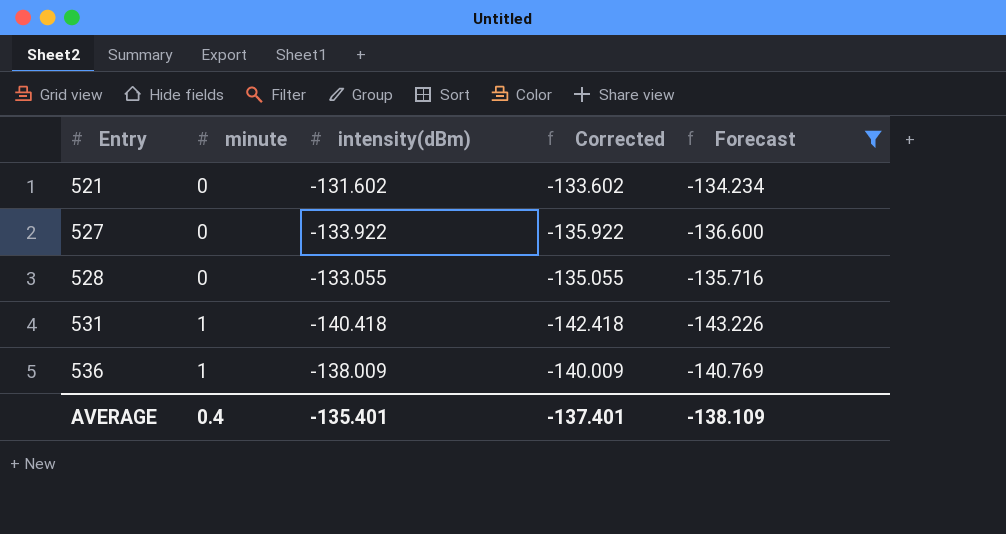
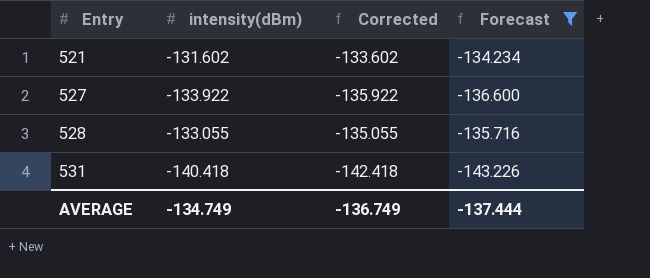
column minute | position: 2 -> none
row 536: 1 | -138.009 | -140.009 | -140.769 -> none
AVERAGE | intensity(dBm): -135.401 -> -134.749
AVERAGE | Corrected: -137.401 -> -136.749
AVERAGE | Forecast: -138.109 -> -137.444

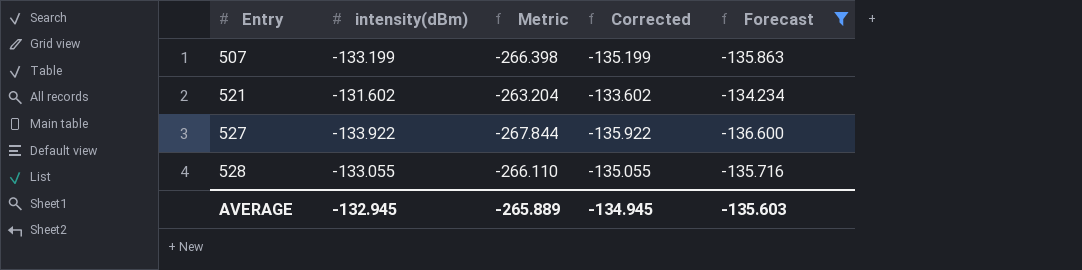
column Metric | formula: none -> [intensity(dBm)] * 2
row 531: -140.418 | -142.418 | -143.226 -> none
row 507: none -> -133.199 | -266.398 | -135.199 | -135.863
AVERAGE | intensity(dBm): -134.749 -> -132.945
AVERAGE | Corrected: -136.749 -> -134.945
AVERAGE | Forecast: -137.444 -> -135.603

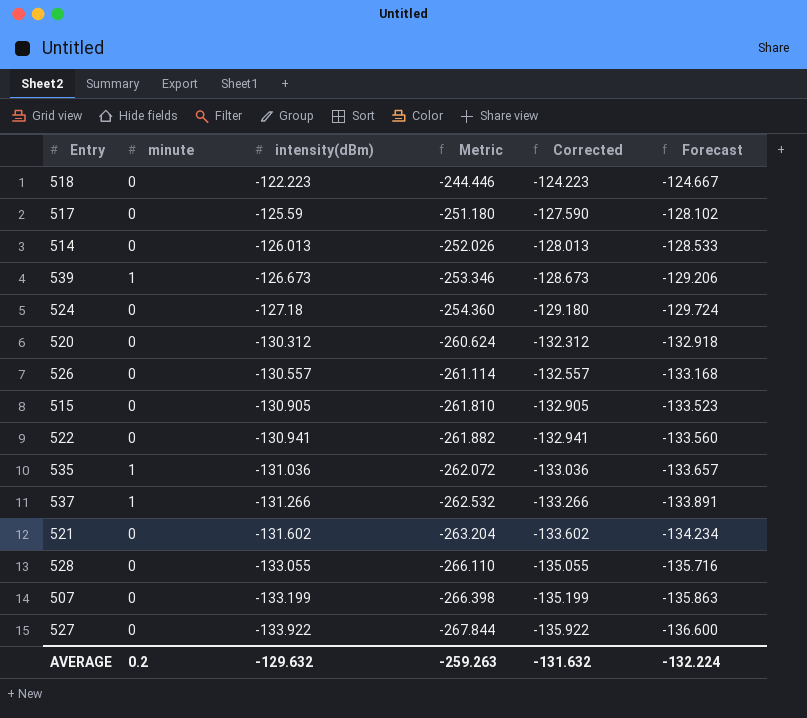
filter: Forecast <= -134.234 -> none
row order: Entry ascending -> intensity(dBm) descending
column minute | position: none -> 2
AVERAGE | intensity(dBm): -132.945 -> -129.632
AVERAGE | Metric: -265.889 -> -259.263
AVERAGE | Corrected: -134.945 -> -131.632
AVERAGE | Forecast: -135.603 -> -132.224

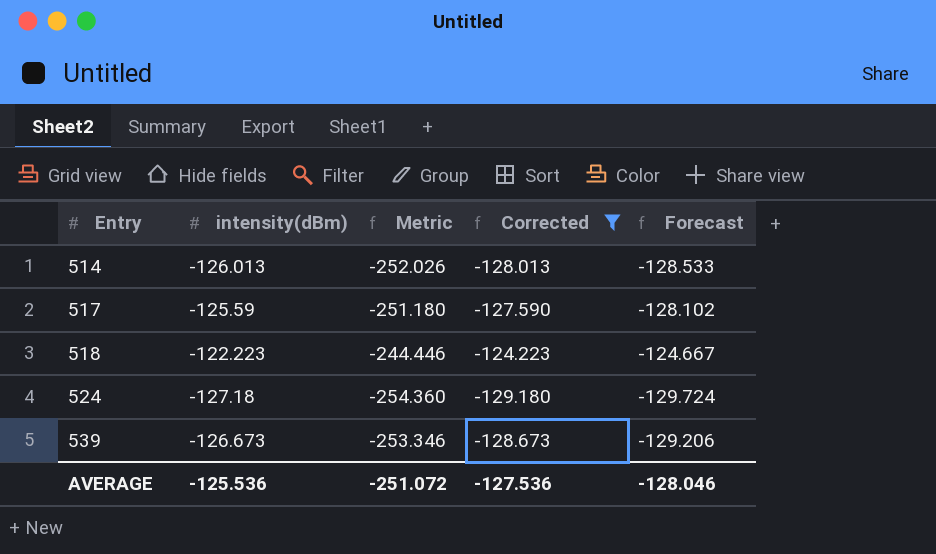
filter: none -> Corrected >= -129.180
row order: intensity(dBm) descending -> Entry ascending
column minute | position: 2 -> none
AVERAGE | intensity(dBm): -129.632 -> -125.536
AVERAGE | Metric: -259.263 -> -251.072
AVERAGE | Corrected: -131.632 -> -127.536
AVERAGE | Forecast: -132.224 -> -128.046

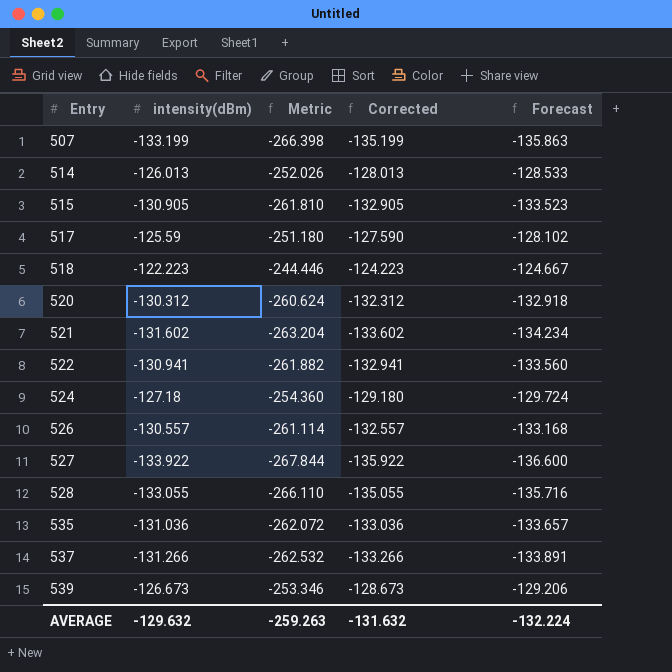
filter: Corrected >= -129.180 -> none
AVERAGE | intensity(dBm): -125.536 -> -129.632
AVERAGE | Metric: -251.072 -> -259.263
AVERAGE | Corrected: -127.536 -> -131.632
AVERAGE | Forecast: -128.046 -> -132.224

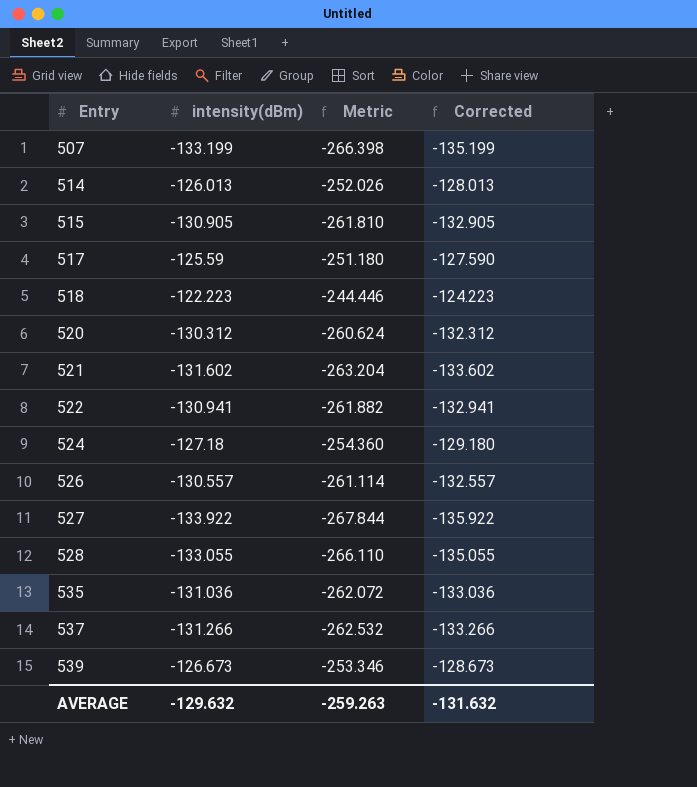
column Forecast | formula: [intensity(dBm)] * 1.02 -> none

